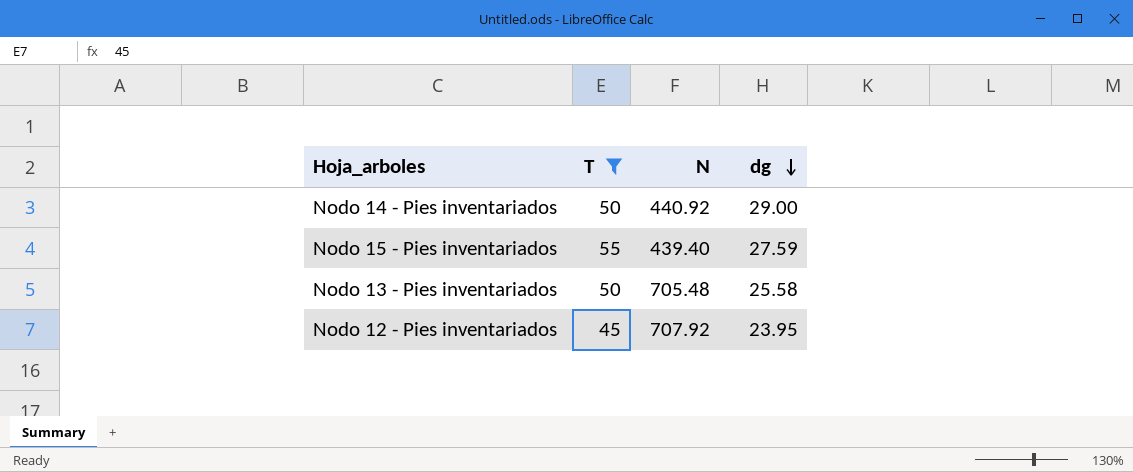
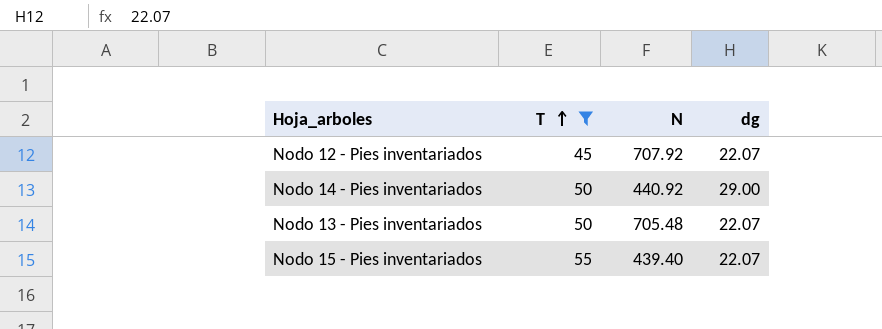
row order: dg descending -> T ascending
Nodo 12 - Pies inventariados | dg: 23.95 -> 22.07
Nodo 13 - Pies inventariados | dg: 25.58 -> 22.07
Nodo 15 - Pies inventariados | dg: 27.59 -> 22.07

